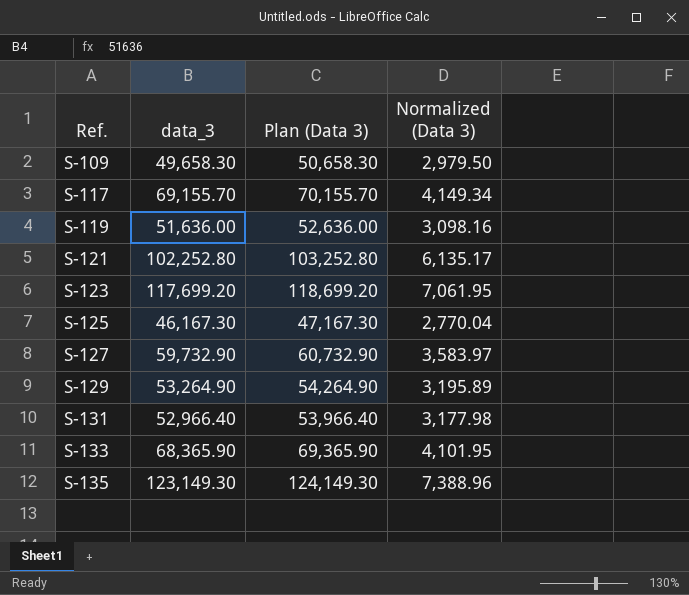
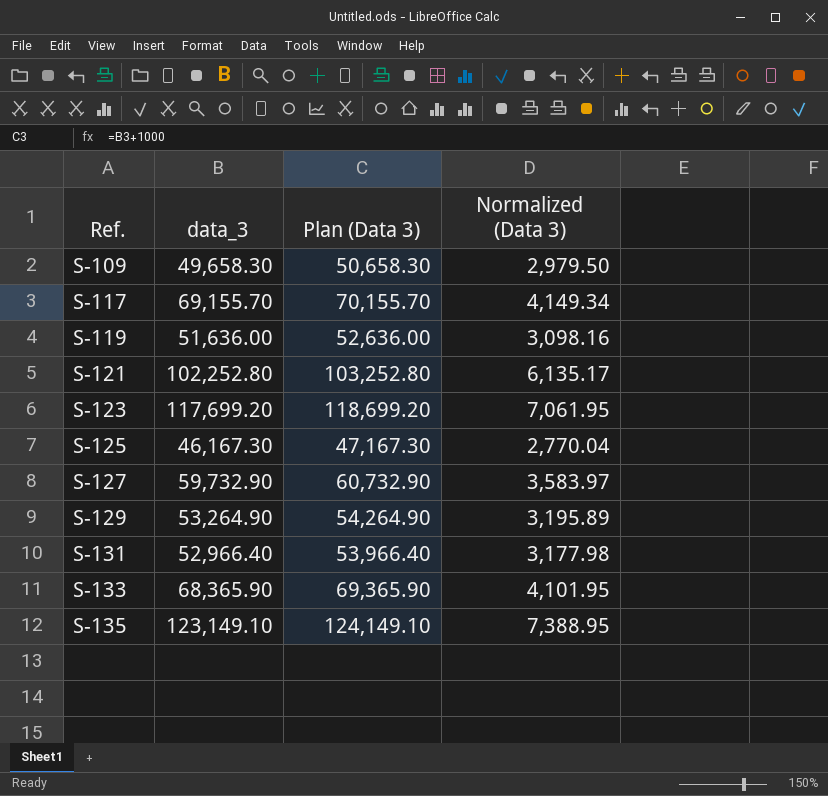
S-135 | data_3: 123,149.30 -> 123,149.10
S-135 | Plan (Data 3): 124,149.30 -> 124,149.10
S-135 | Normalized (Data 3): 7,388.96 -> 7,388.95

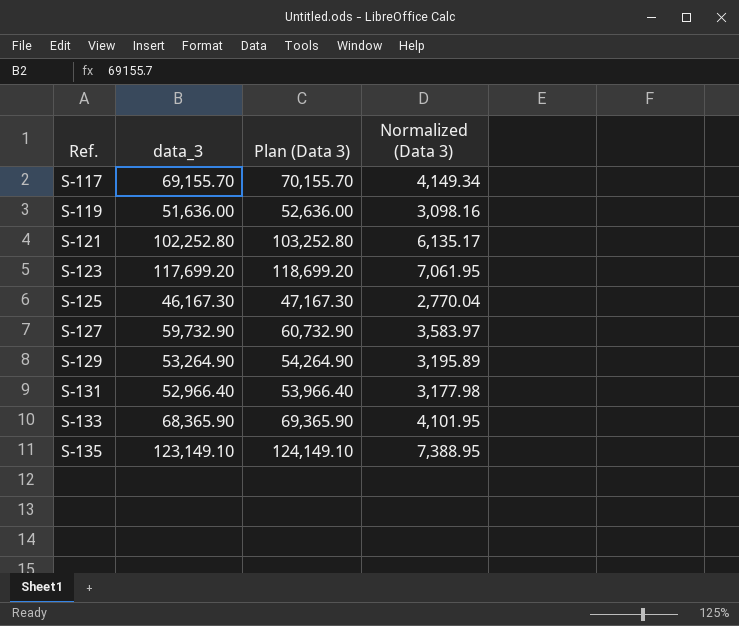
row S-109: 49,658.30 | 50,658.30 | 2,979.50 -> none

